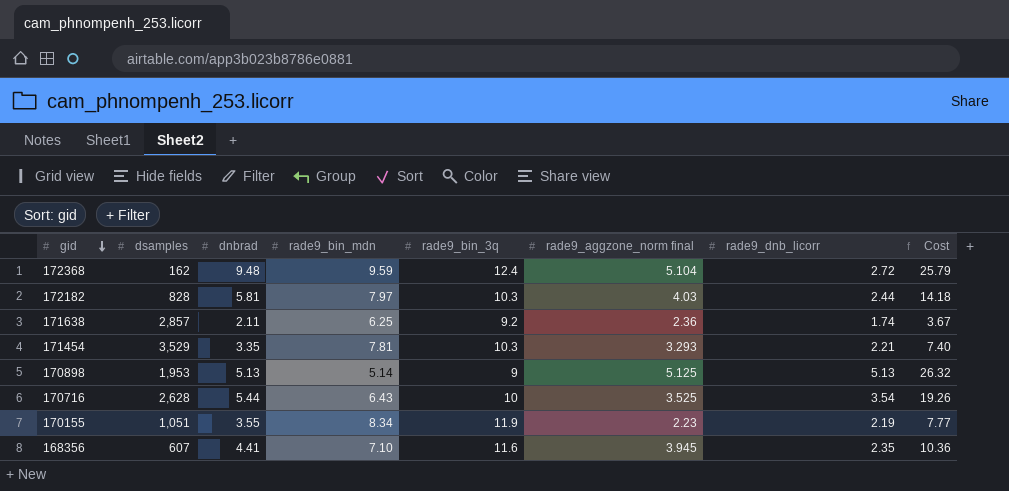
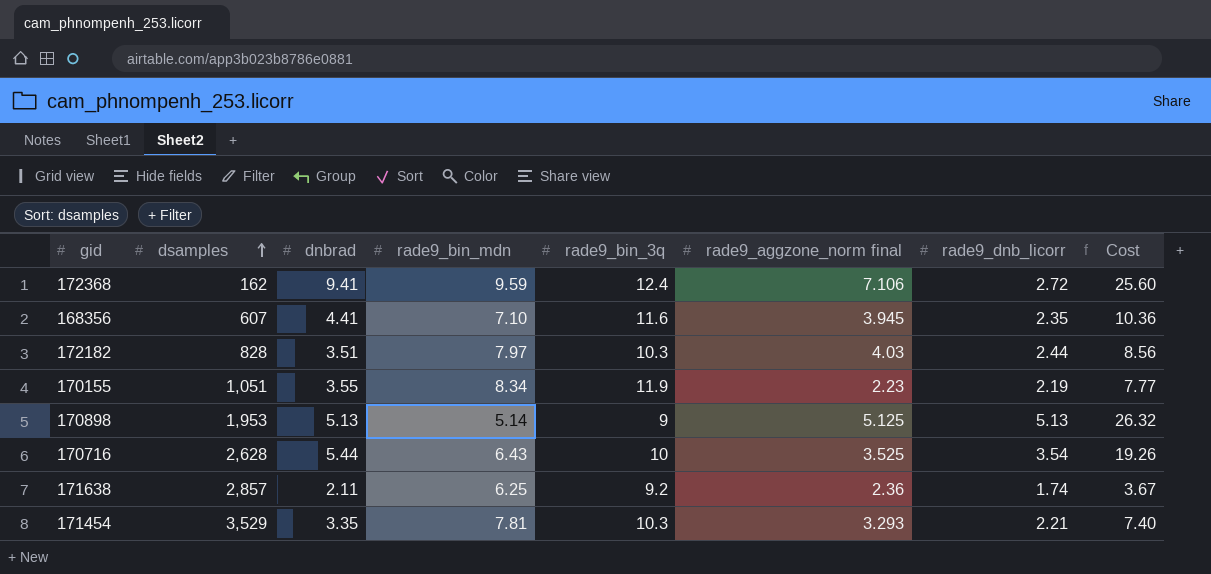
row order: gid descending -> dsamples ascending
172368 | dnbrad: 9.48 -> 9.41
172368 | rade9_aggzone_norm final: 5.104 -> 7.106
172368 | Cost: 25.79 -> 25.60
172182 | dnbrad: 5.81 -> 3.51
172182 | Cost: 14.18 -> 8.56

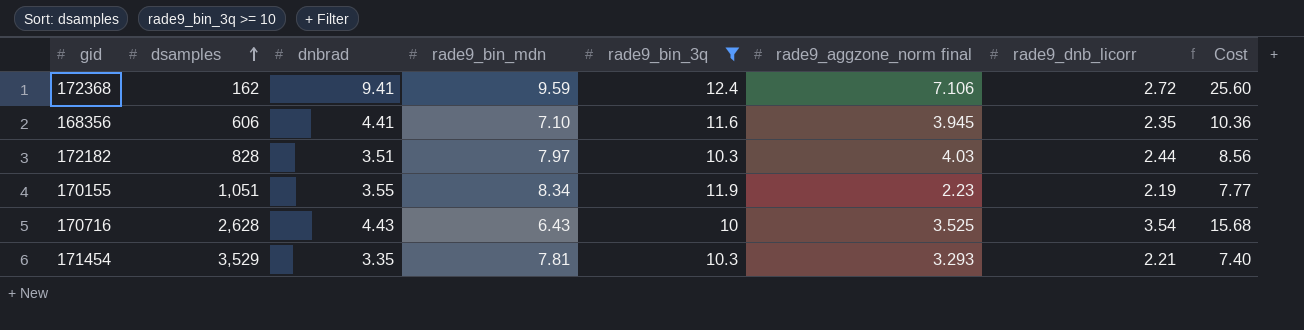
filter: none -> rade9_bin_3q >= 10
168356 | dsamples: 607 -> 606
170716 | dnbrad: 5.44 -> 4.43
170716 | Cost: 19.26 -> 15.68

